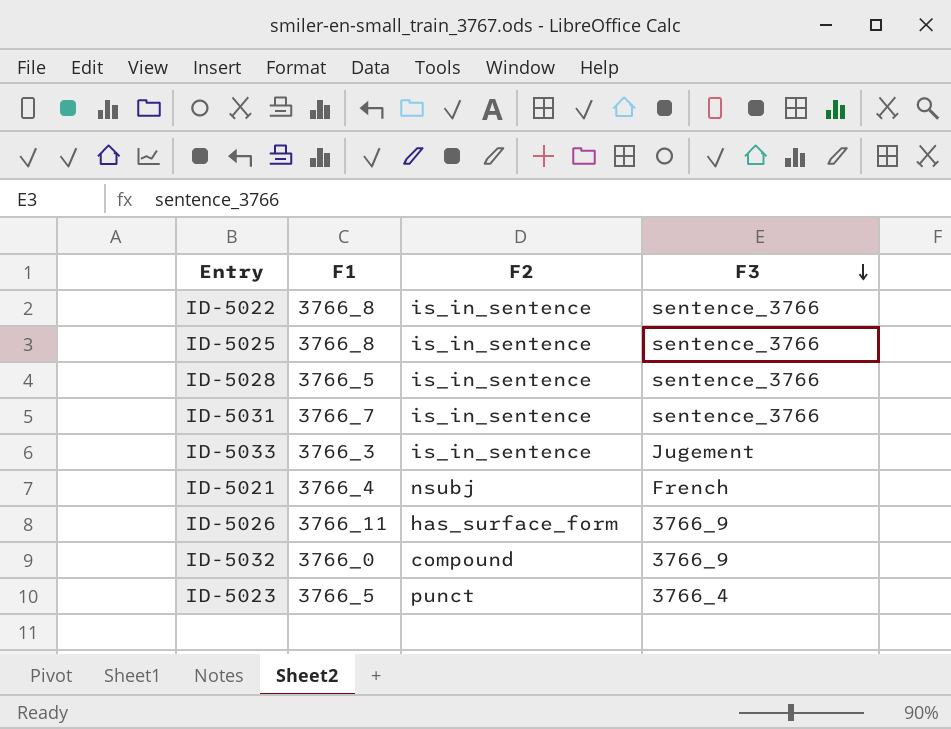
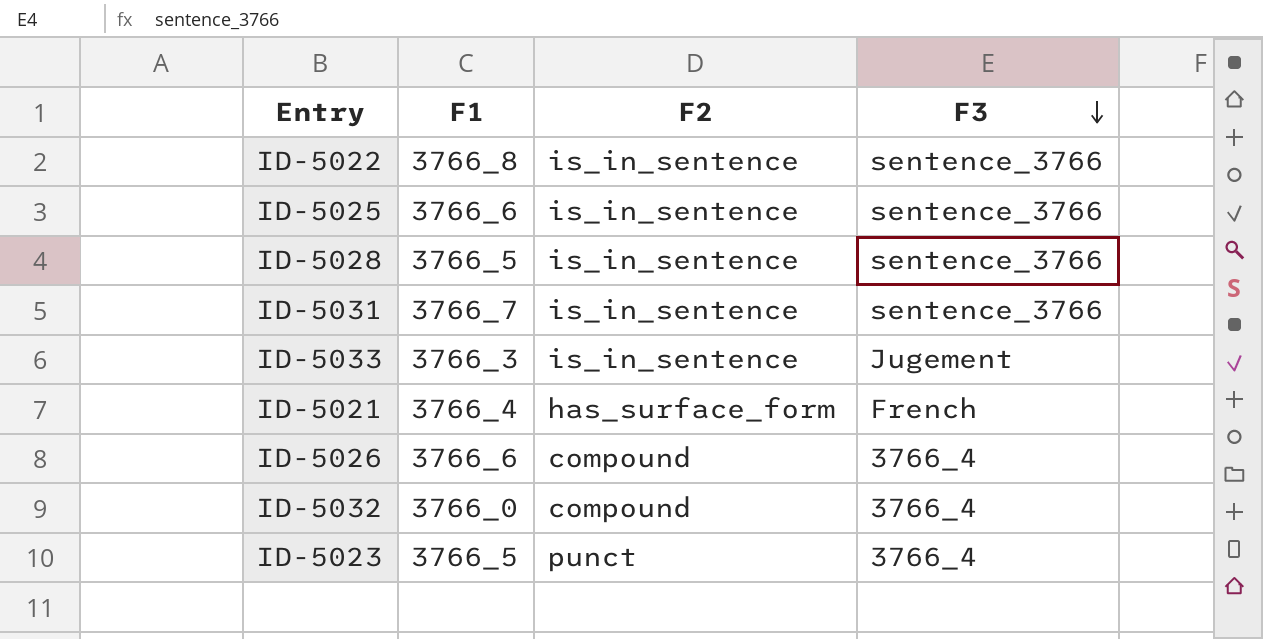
ID-5025 | F1: 3766_8 -> 3766_6
ID-5021 | F2: nsubj -> has_surface_form
ID-5026 | F1: 3766_11 -> 3766_6
ID-5026 | F2: has_surface_form -> compound
ID-5026 | F3: 3766_9 -> 3766_4
ID-5032 | F3: 3766_9 -> 3766_4

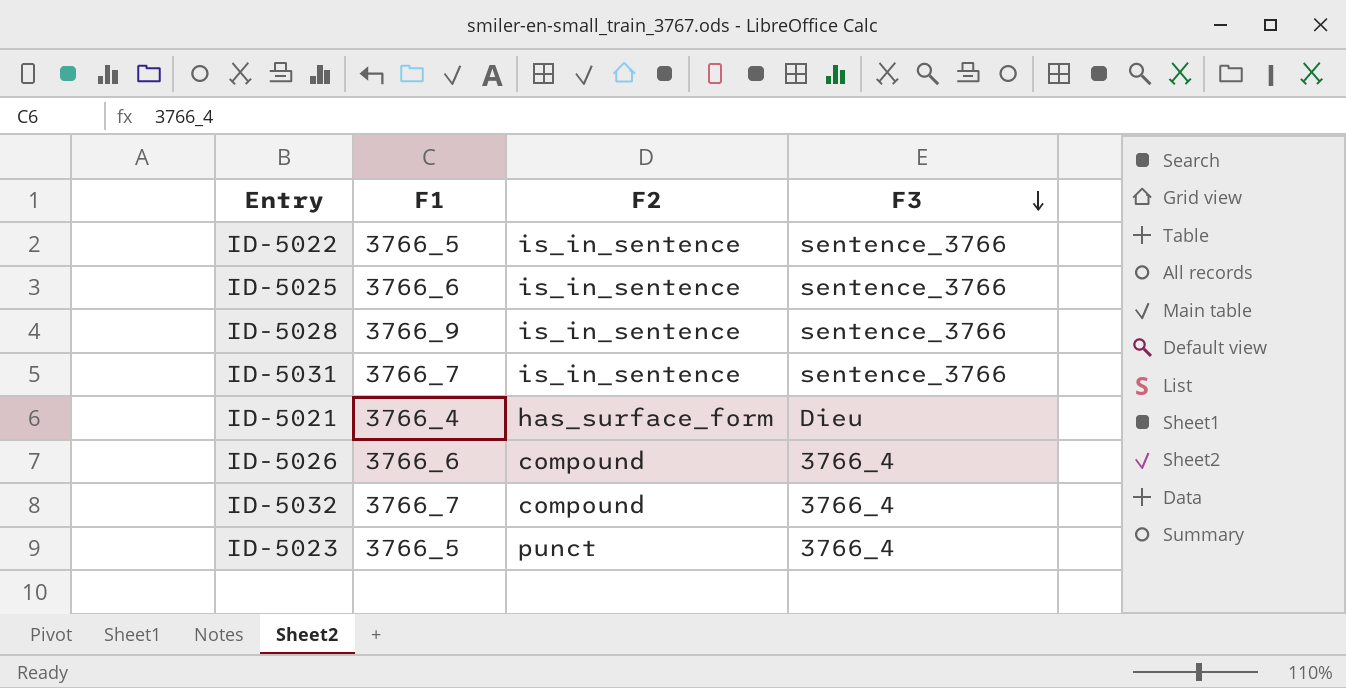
row ID-5033: 3766_3 | is_in_sentence | Jugement -> none
ID-5022 | F1: 3766_8 -> 3766_5
ID-5028 | F1: 3766_5 -> 3766_9
ID-5021 | F3: French -> Dieu
ID-5032 | F1: 3766_0 -> 3766_7

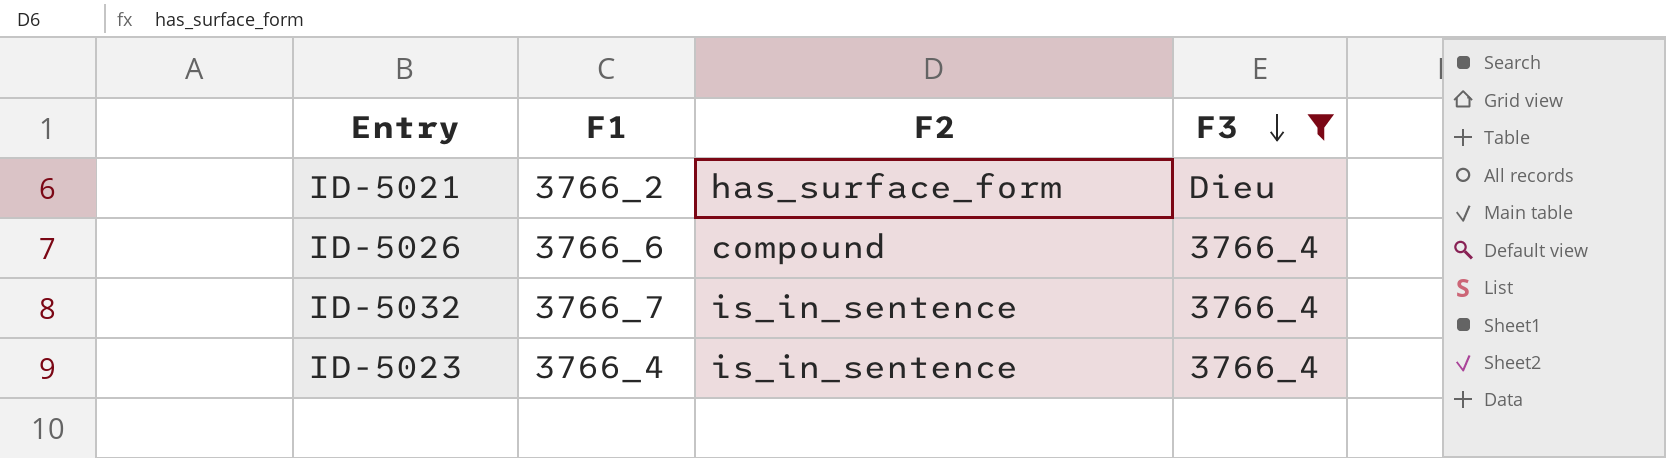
filter: none -> F3 != sentence_3766
ID-5021 | F1: 3766_4 -> 3766_2
ID-5032 | F2: compound -> is_in_sentence
ID-5023 | F1: 3766_5 -> 3766_4
ID-5023 | F2: punct -> is_in_sentence

